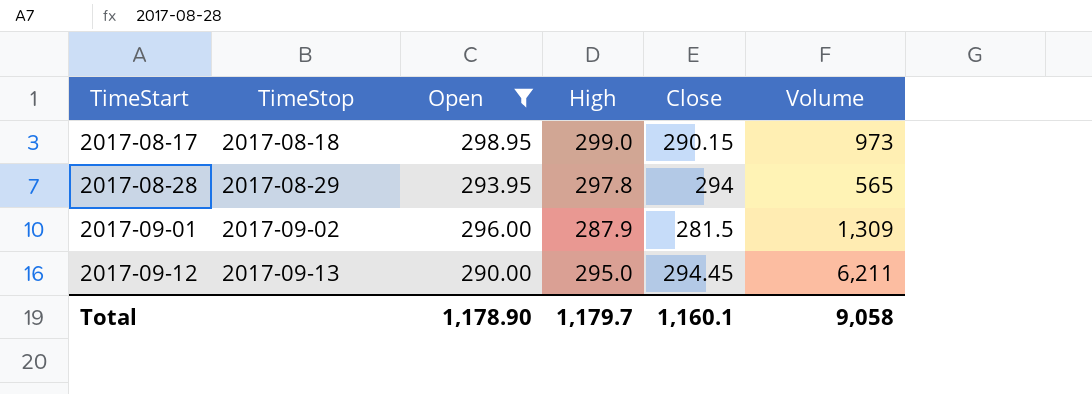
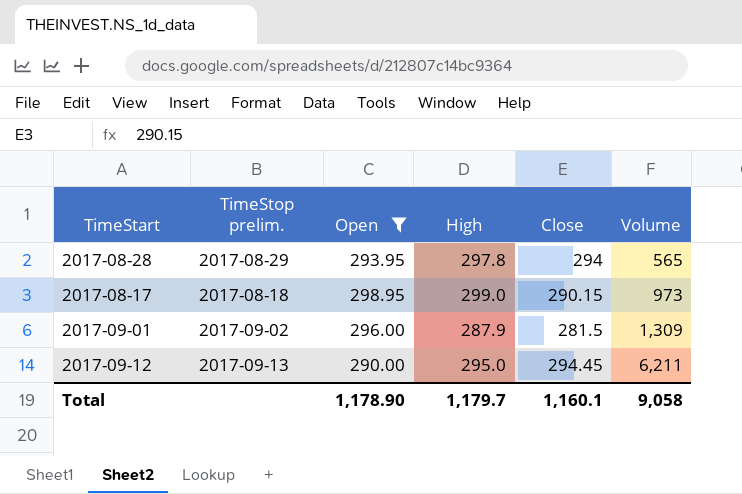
row order: TimeStart ascending -> Volume ascending
column name: TimeStop -> TimeStop prelim.

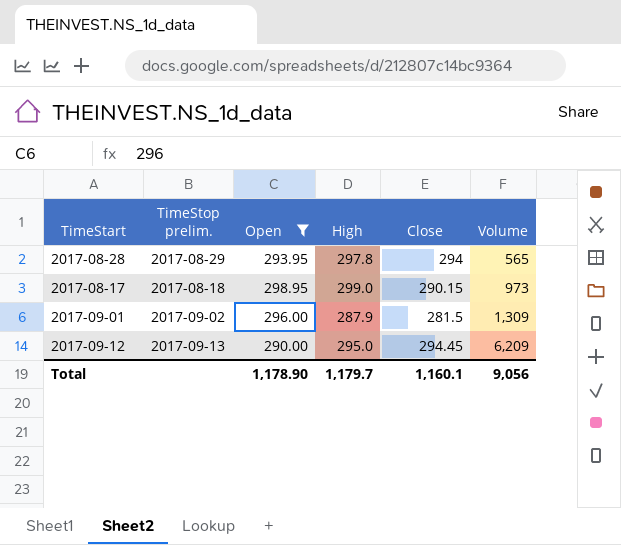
2017-09-12 | Volume: 6,211 -> 6,209
Total | Volume: 9,058 -> 9,056

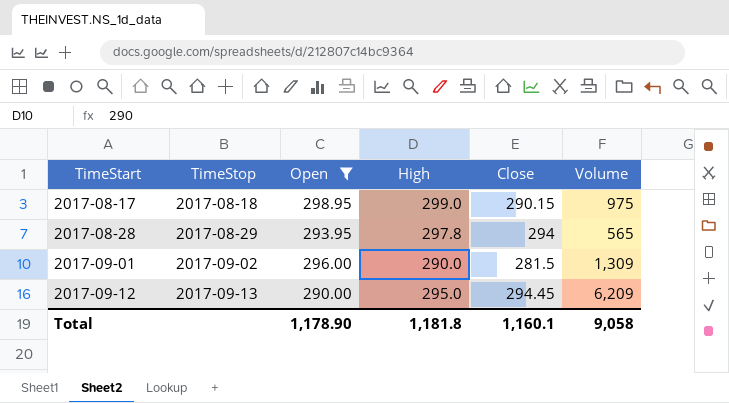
row order: Volume ascending -> TimeStart ascending
column name: TimeStop prelim. -> TimeStop
2017-08-17 | Volume: 973 -> 975
2017-09-01 | High: 287.9 -> 290.0
Total | High: 1,179.7 -> 1,181.8
Total | Volume: 9,056 -> 9,058

